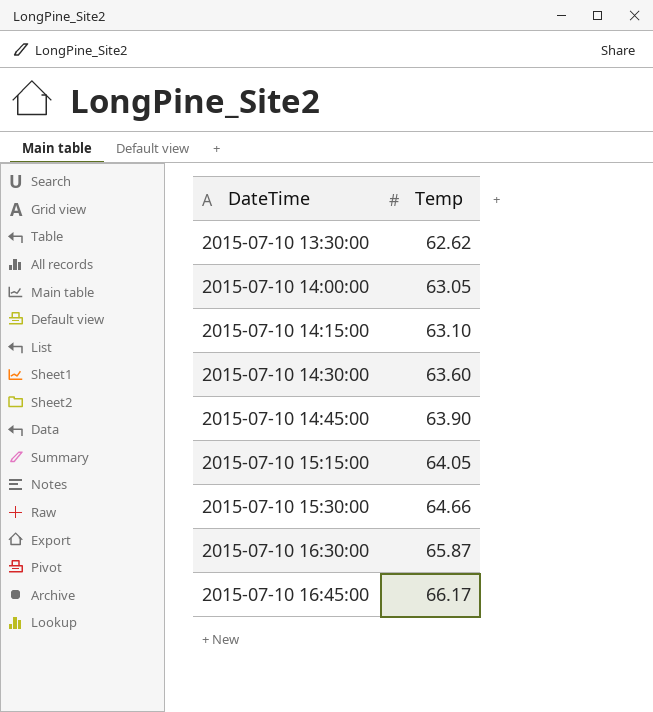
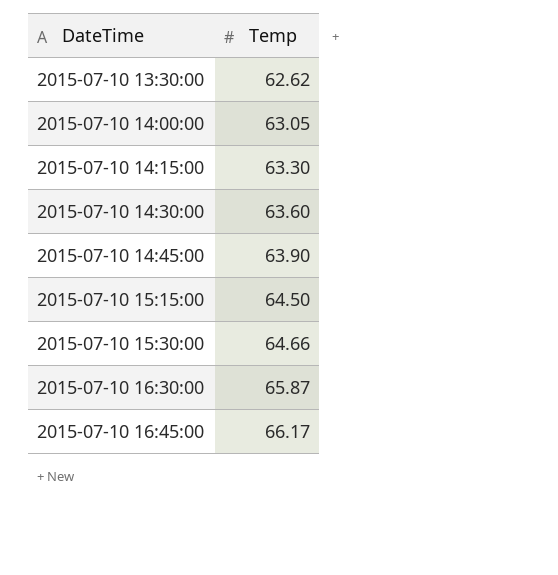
2015-07-10 14:15:00 | Temp: 63.10 -> 63.30
2015-07-10 15:15:00 | Temp: 64.05 -> 64.50

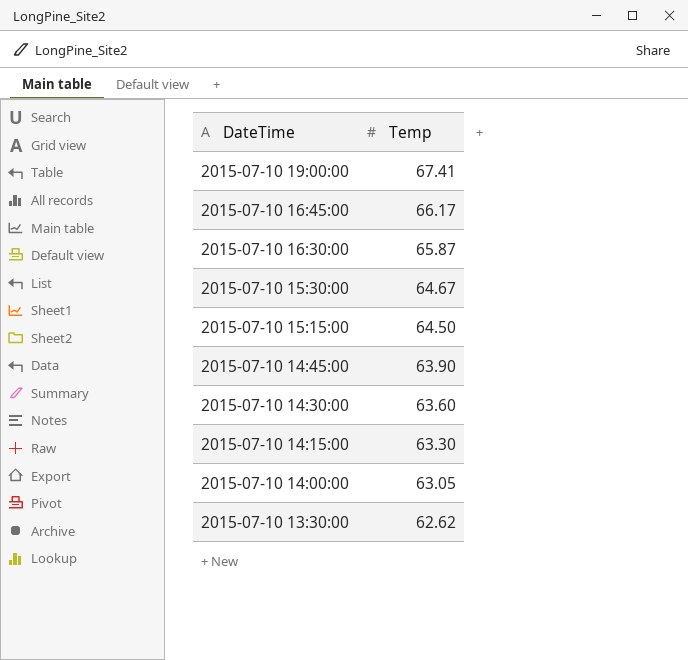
row order: DateTime ascending -> DateTime descending
row 2015-07-10 19:00:00: none -> 67.41
2015-07-10 15:30:00 | Temp: 64.66 -> 64.67

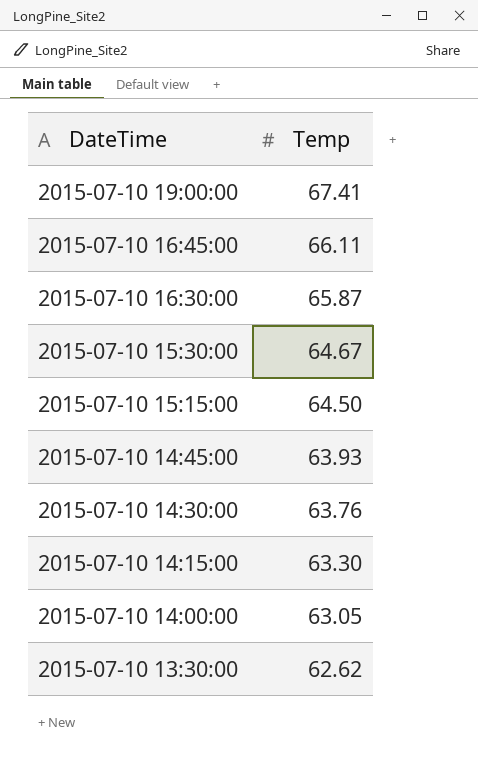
2015-07-10 16:45:00 | Temp: 66.17 -> 66.11
2015-07-10 14:45:00 | Temp: 63.90 -> 63.93
2015-07-10 14:30:00 | Temp: 63.60 -> 63.76

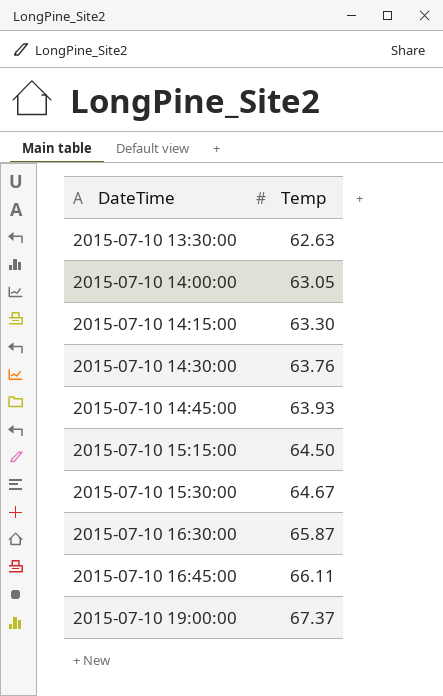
row order: DateTime descending -> DateTime ascending
2015-07-10 13:30:00 | Temp: 62.62 -> 62.63
2015-07-10 19:00:00 | Temp: 67.41 -> 67.37

